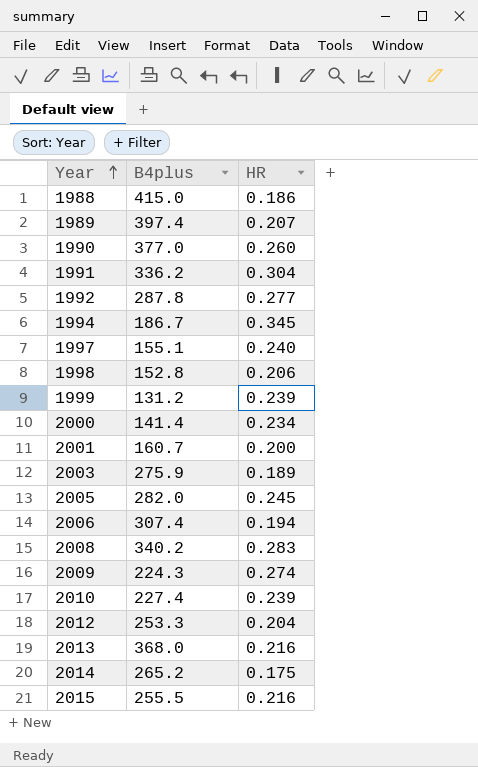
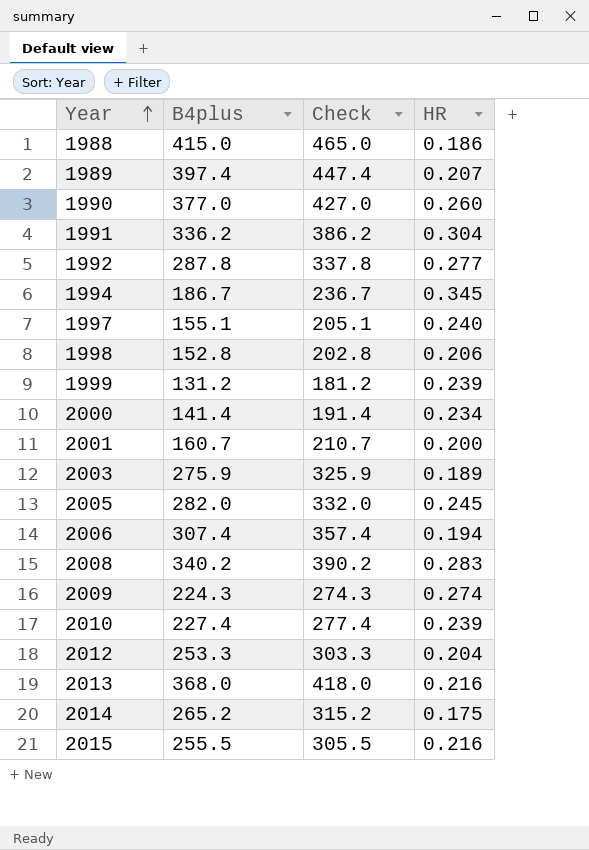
column Check | formula: none -> [B4plus] + 50

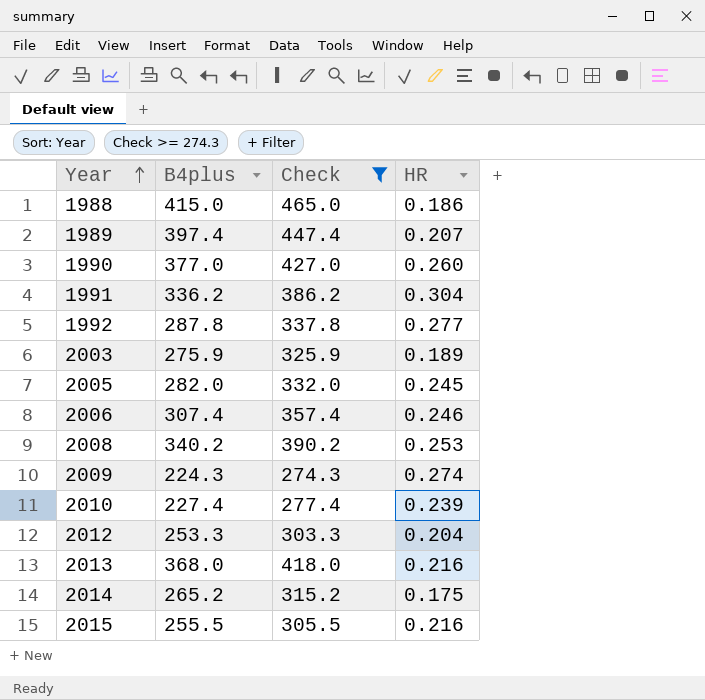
filter: none -> Check >= 274.3
2006 | HR: 0.194 -> 0.246
2008 | HR: 0.283 -> 0.253

